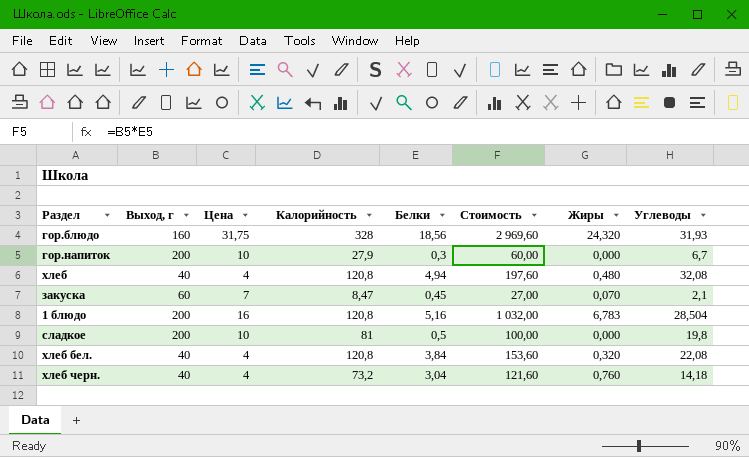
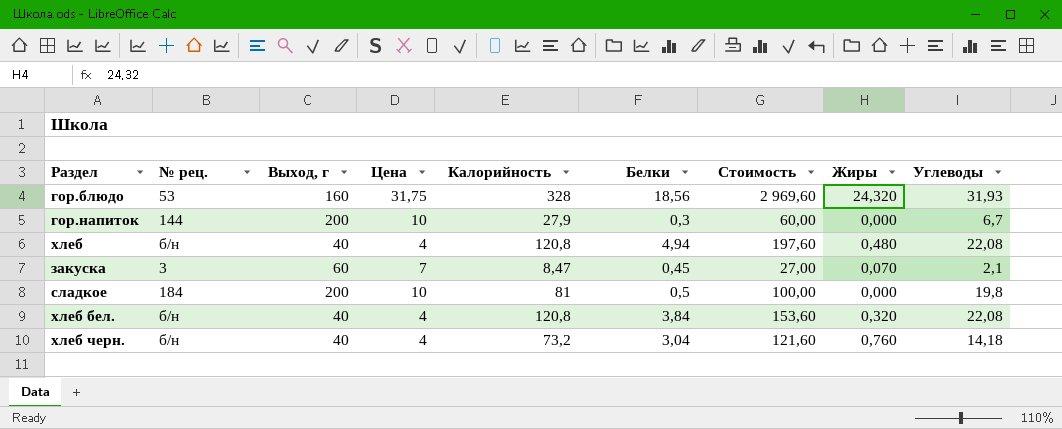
column № рец. | position: none -> 2
row 1 блюдо: 200 | 16 | 120,8 | 5,16 | 1 032,00 | 6,783 | 28,504 -> none
хлеб | Углеводы: 32,08 -> 22,08

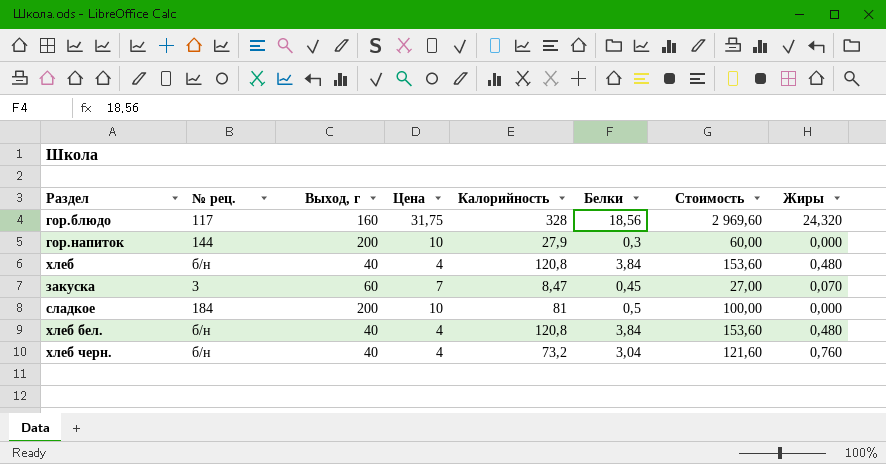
column Углеводы | position: 9 -> none
гор.блюдо | № рец.: 53 -> 117
хлеб | Белки: 4,94 -> 3,84
хлеб | Стоимость: 197,60 -> 153,60
хлеб бел. | Жиры: 0,320 -> 0,480

